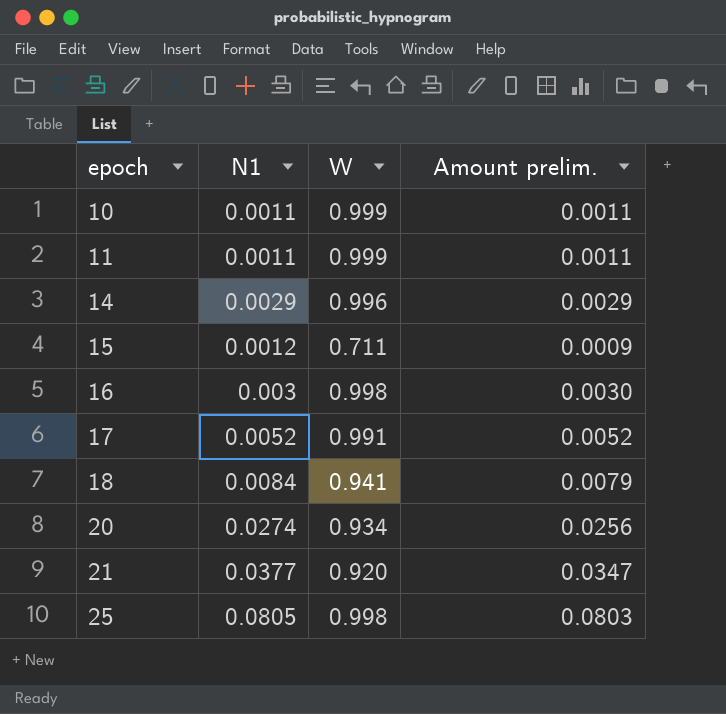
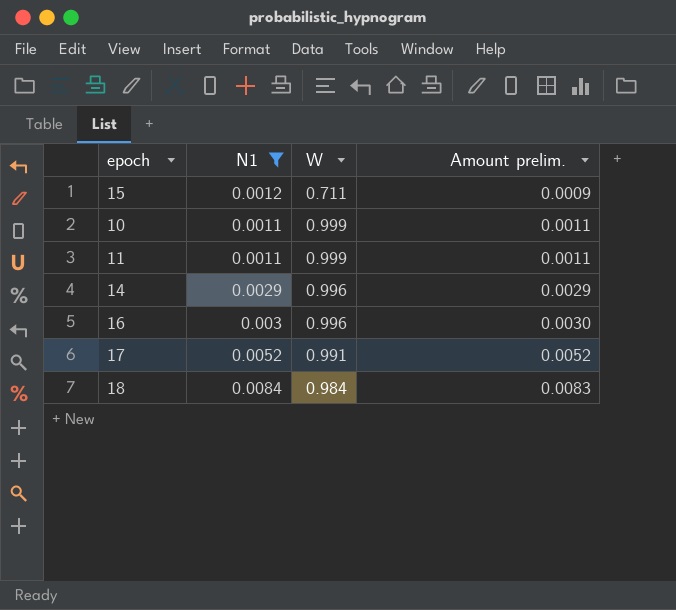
filter: none -> N1 <= 0.0084
row order: epoch ascending -> Amount prelim. ascending
16 | W: 0.998 -> 0.996
18 | W: 0.941 -> 0.984
18 | Amount prelim.: 0.0079 -> 0.0083

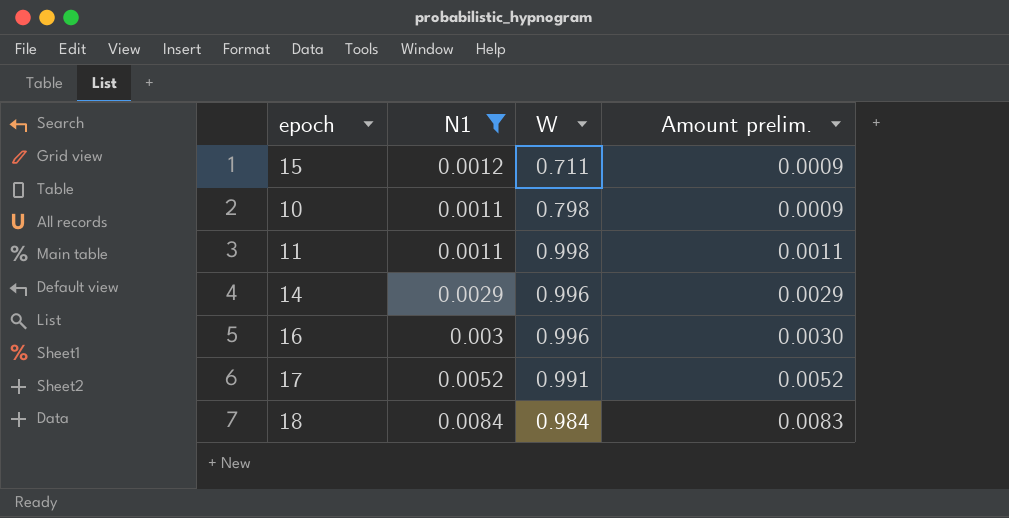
10 | W: 0.999 -> 0.798
10 | Amount prelim.: 0.0011 -> 0.0009
11 | W: 0.999 -> 0.998

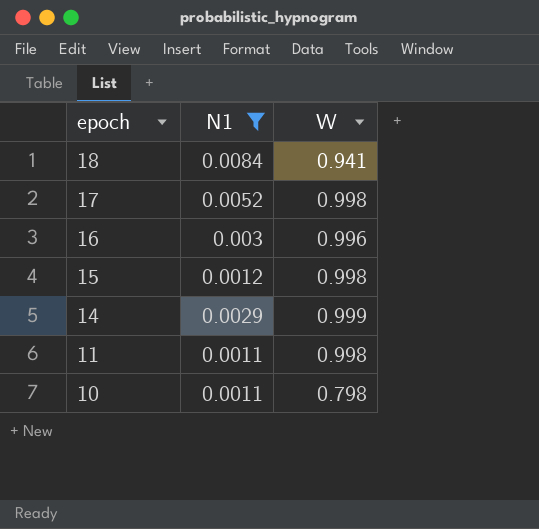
row order: Amount prelim. ascending -> epoch descending
column Amount prelim. | formula: [N1] * [W] -> none
18 | W: 0.984 -> 0.941
17 | W: 0.991 -> 0.998
15 | W: 0.711 -> 0.998
14 | W: 0.996 -> 0.999

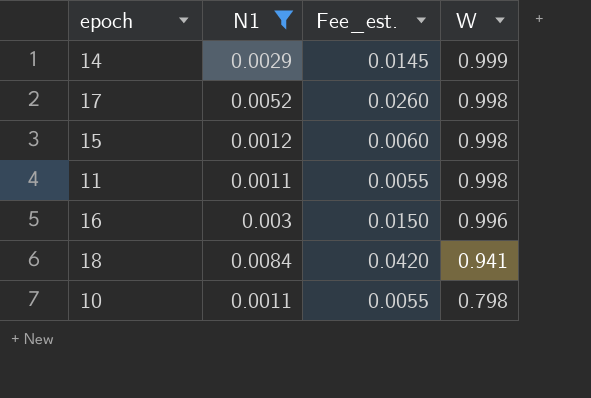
row order: epoch descending -> W descending
column Fee_est. | formula: none -> [N1] * 5

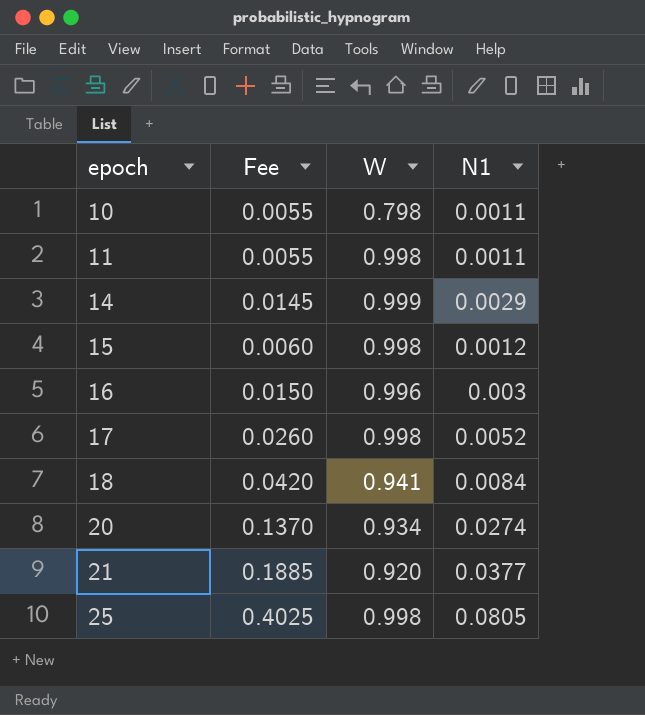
filter: N1 <= 0.0084 -> none
row order: W descending -> epoch ascending
column name: Fee_est. -> Fee
column N1 | position: 2 -> 4

